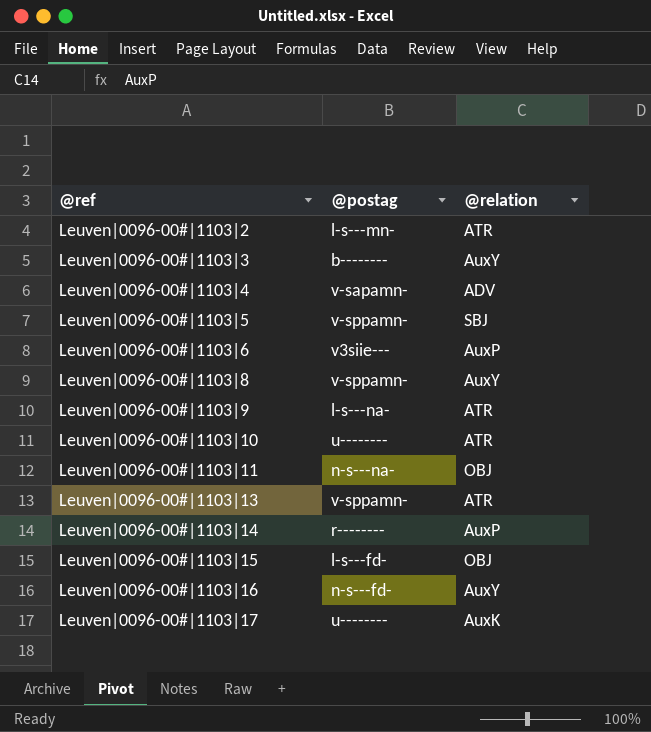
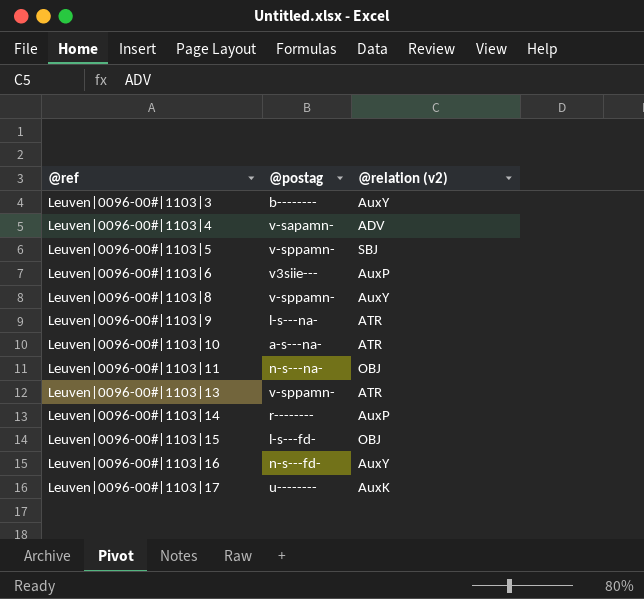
column name: @relation -> @relation (v2)
row Leuven|0096-00#|1103|2: l-s---mn- | ATR -> none
Leuven|0096-00#|1103|10 | @postag: u-------- -> a-s---na-

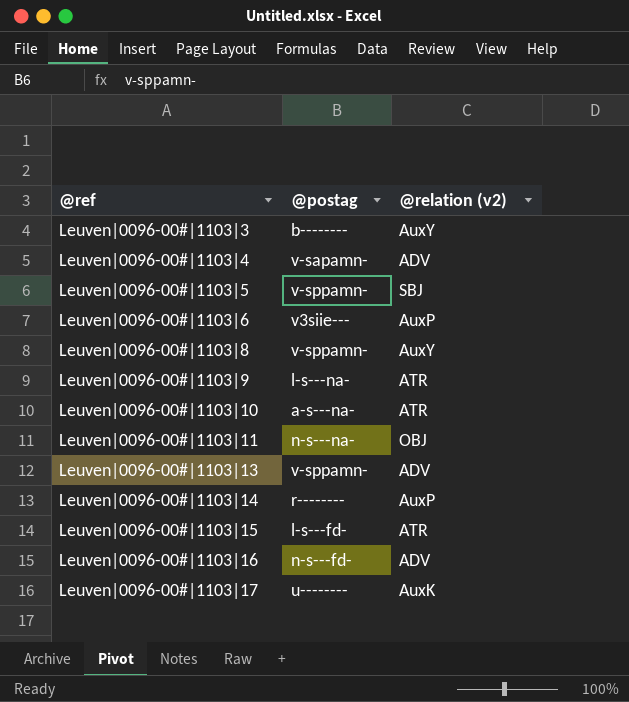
Leuven|0096-00#|1103|13 | @relation (v2): ATR -> ADV
Leuven|0096-00#|1103|15 | @relation (v2): OBJ -> ATR
Leuven|0096-00#|1103|16 | @relation (v2): AuxY -> ADV

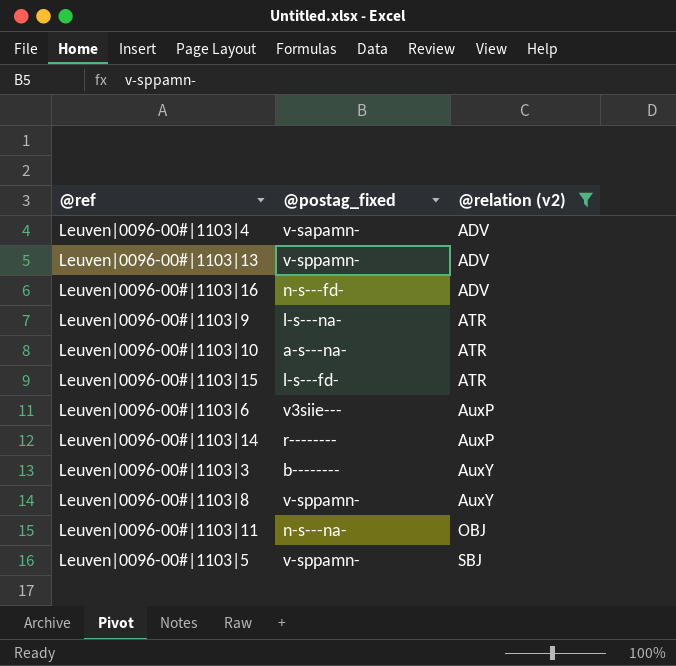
filter: none -> @relation (v2) != AuxK
row order: @ref ascending -> @relation (v2) ascending
column name: @postag -> @postag_fixed

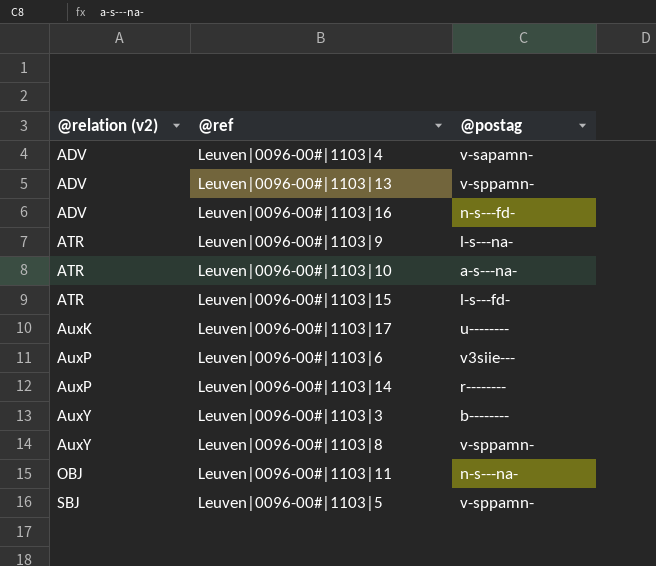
filter: @relation (v2) != AuxK -> none
column @relation (v2) | position: 3 -> 1
column name: @postag_fixed -> @postag

